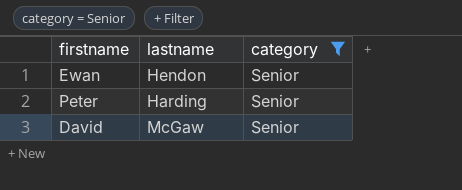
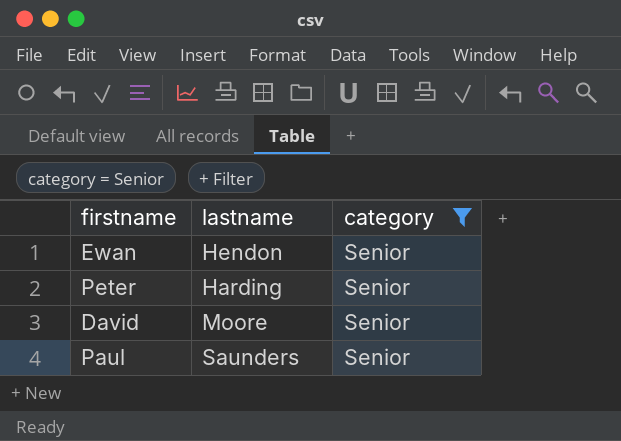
David | lastname: McGaw -> Moore
row Paul: none -> Saunders | Senior

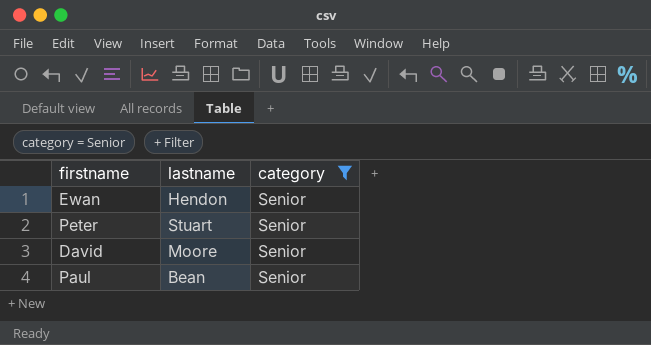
Peter | lastname: Harding -> Stuart
Paul | lastname: Saunders -> Bean

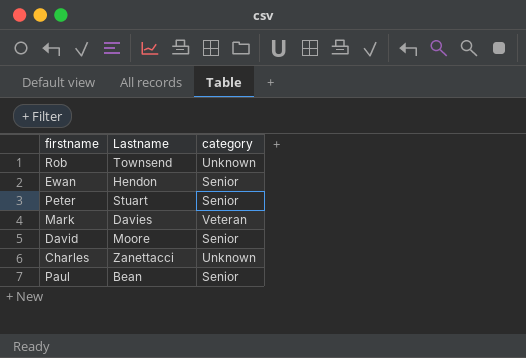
filter: category = Senior -> none
column name: lastname -> Lastname

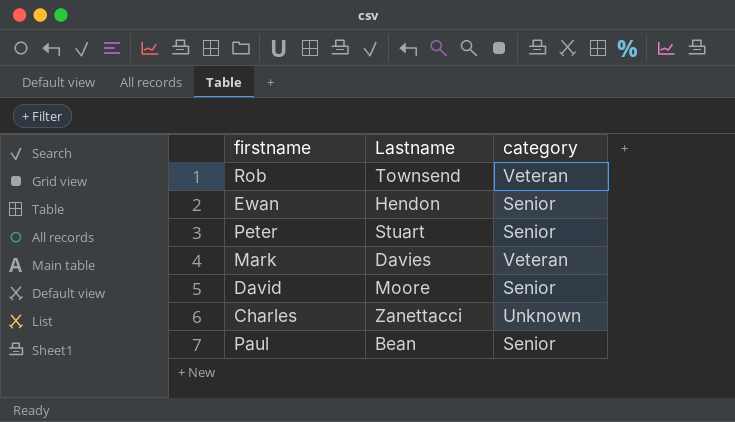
Rob | category: Unknown -> Veteran

